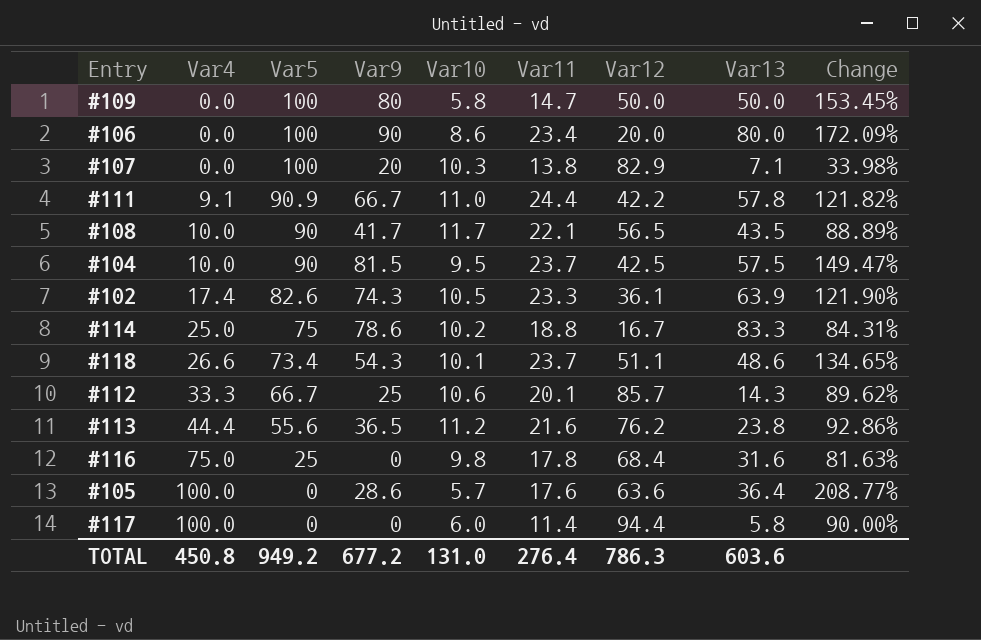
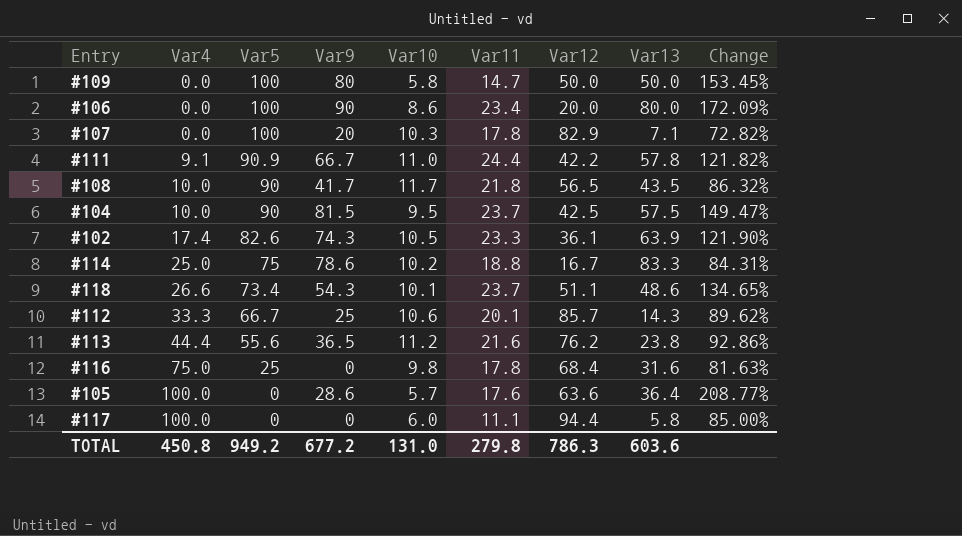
#107 | Var11: 13.8 -> 17.8
#107 | Change: 33.98% -> 72.82%
#108 | Var11: 22.1 -> 21.8
#108 | Change: 88.89% -> 86.32%
#117 | Var11: 11.4 -> 11.1
#117 | Change: 90.00% -> 85.00%
TOTAL | Var11: 276.4 -> 279.8

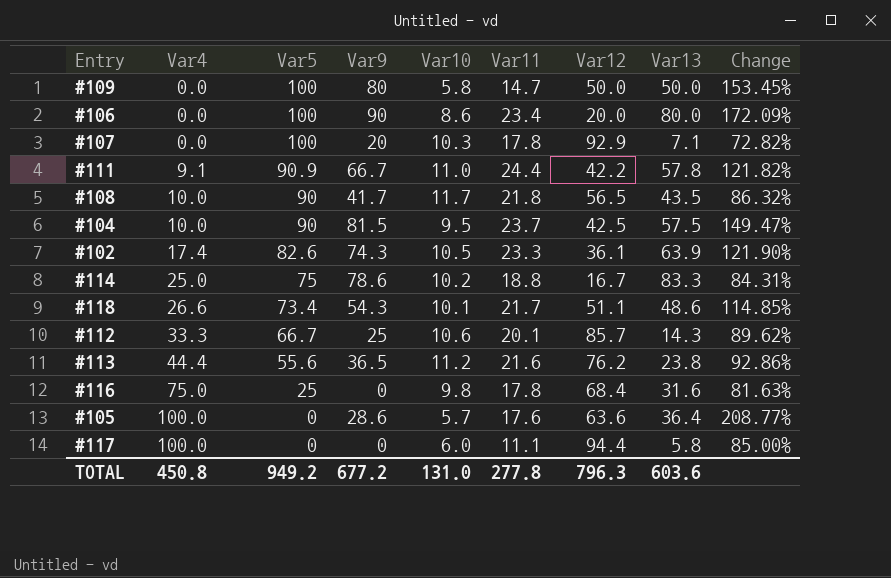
#107 | Var12: 82.9 -> 92.9
#118 | Var11: 23.7 -> 21.7
#118 | Change: 134.65% -> 114.85%
TOTAL | Var11: 279.8 -> 277.8
TOTAL | Var12: 786.3 -> 796.3

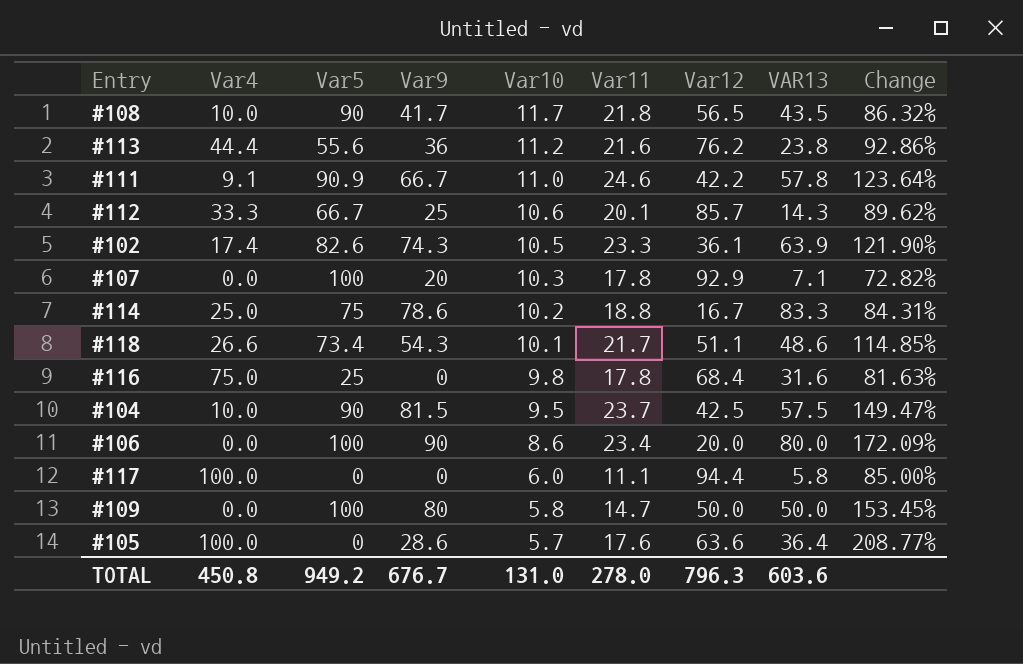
row order: Var4 ascending -> Var10 descending
column name: Var13 -> VAR13
#113 | Var9: 36.5 -> 36
#111 | Var11: 24.4 -> 24.6
#111 | Change: 121.82% -> 123.64%
TOTAL | Var9: 677.2 -> 676.7
TOTAL | Var11: 277.8 -> 278.0

